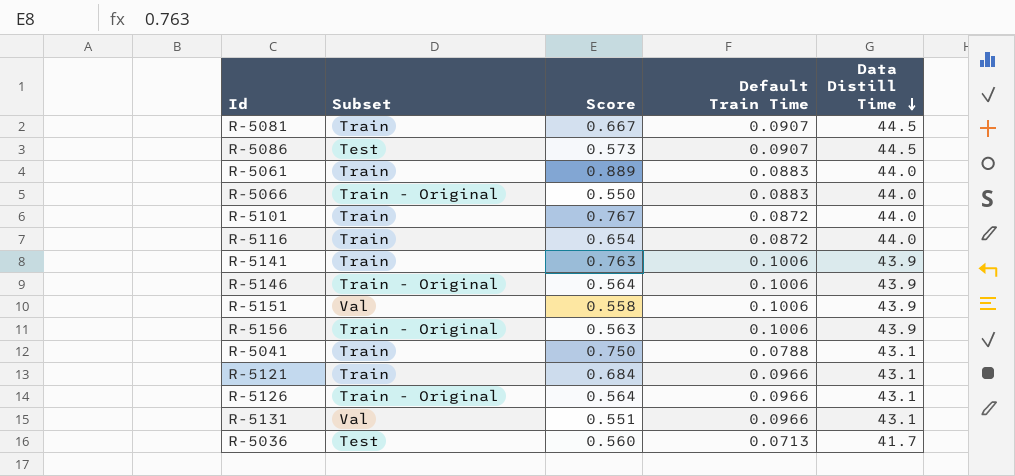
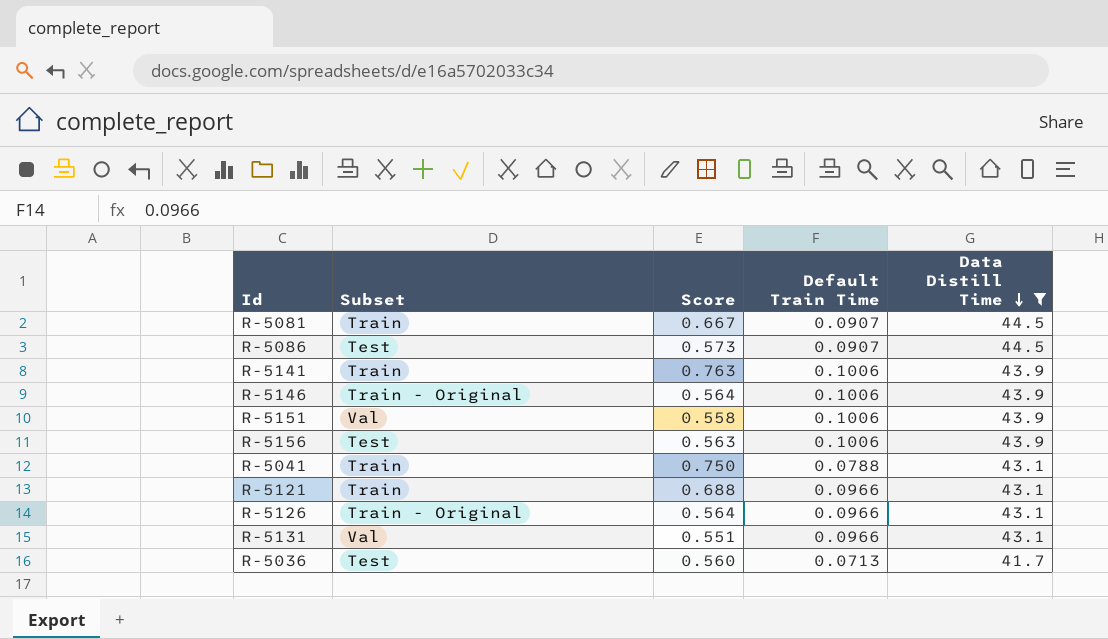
filter: none -> Data Distill Time != 44.0
R-5156 | Subset: Train - Original -> Test
R-5121 | Score: 0.684 -> 0.688

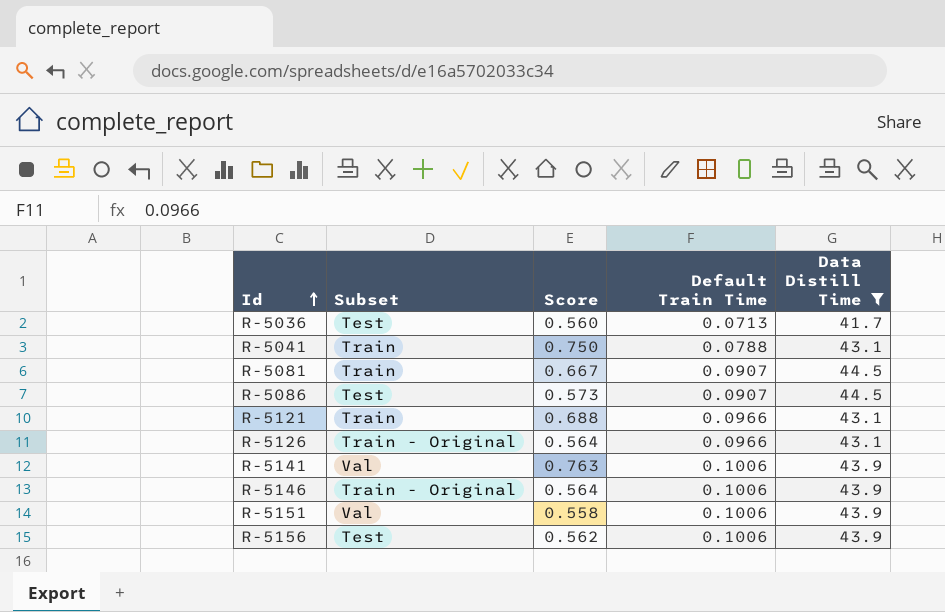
row order: Data Distill Time descending -> Id ascending
row R-5131: Val | 0.551 | 0.0966 | 43.1 -> none
R-5141 | Subset: Train -> Val
R-5156 | Score: 0.563 -> 0.562

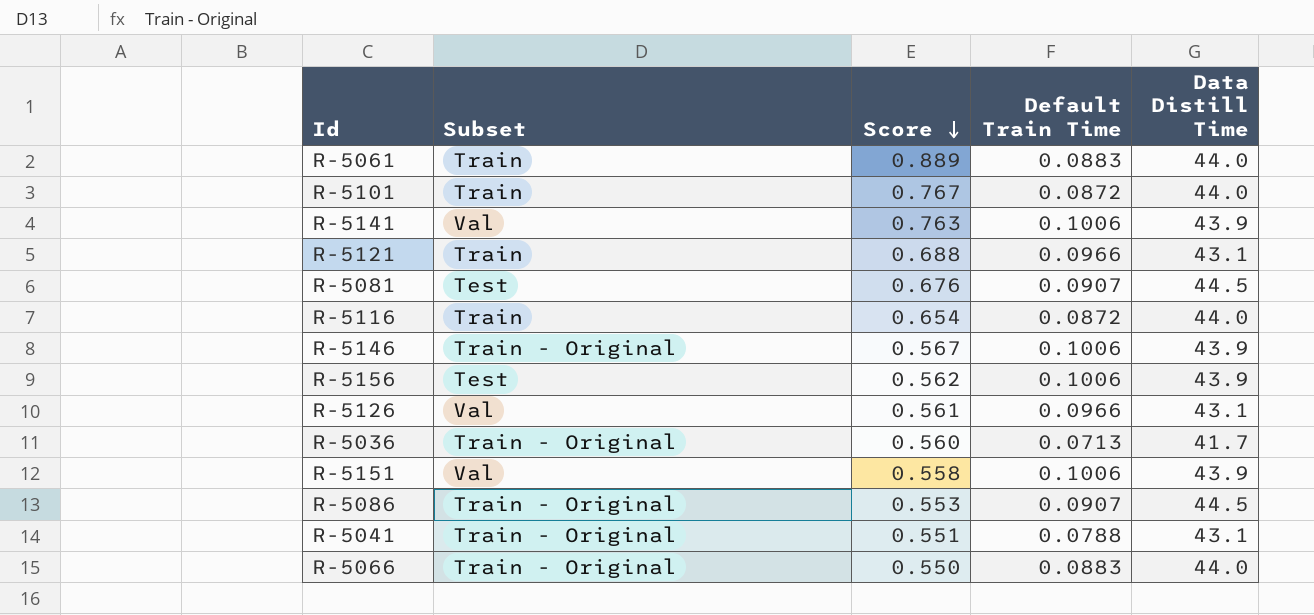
filter: Data Distill Time != 44.0 -> none
row order: Id ascending -> Score descending
R-5081 | Subset: Train -> Test
R-5081 | Score: 0.667 -> 0.676
R-5146 | Score: 0.564 -> 0.567
R-5126 | Subset: Train - Original -> Val
R-5126 | Score: 0.564 -> 0.561
R-5036 | Subset: Test -> Train - Original
R-5086 | Subset: Test -> Train - Original
R-5086 | Score: 0.573 -> 0.553
R-5041 | Subset: Train -> Train - Original
R-5041 | Score: 0.750 -> 0.551

